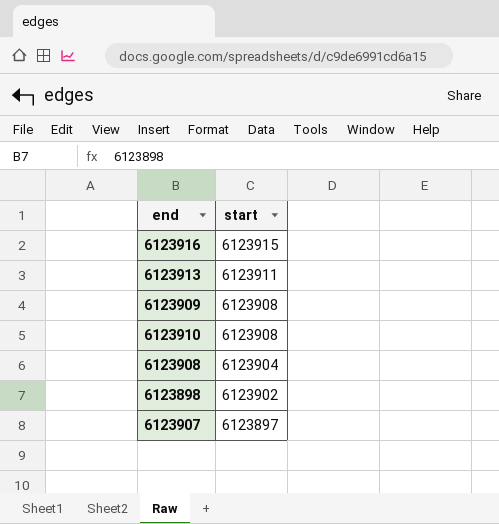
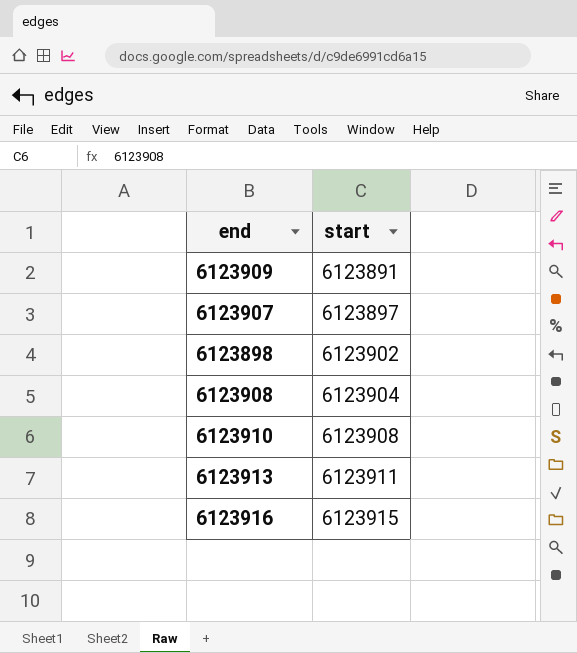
row order: start descending -> start ascending
6123909 | start: 6123908 -> 6123891

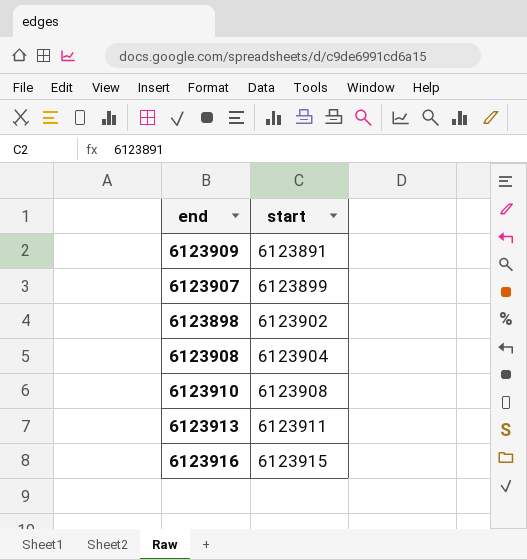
6123907 | start: 6123897 -> 6123899

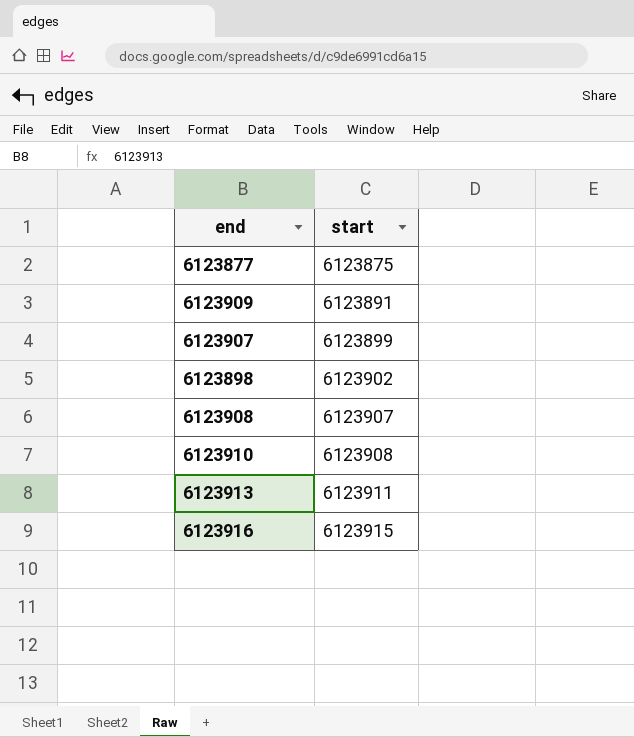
row 6123877: none -> 6123875
6123908 | start: 6123904 -> 6123907

